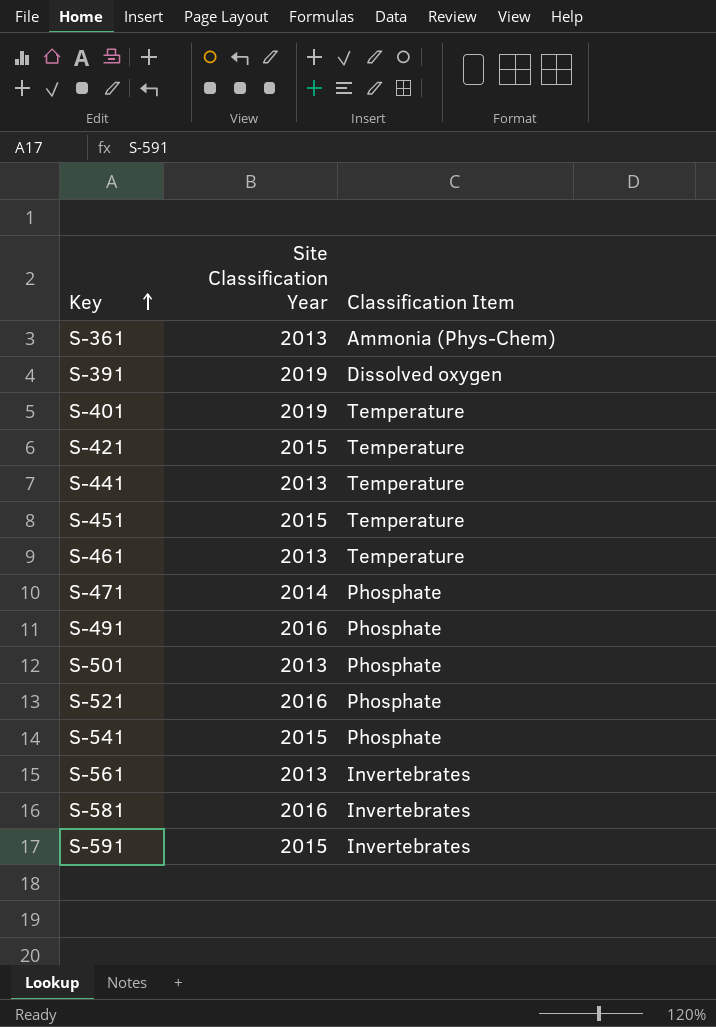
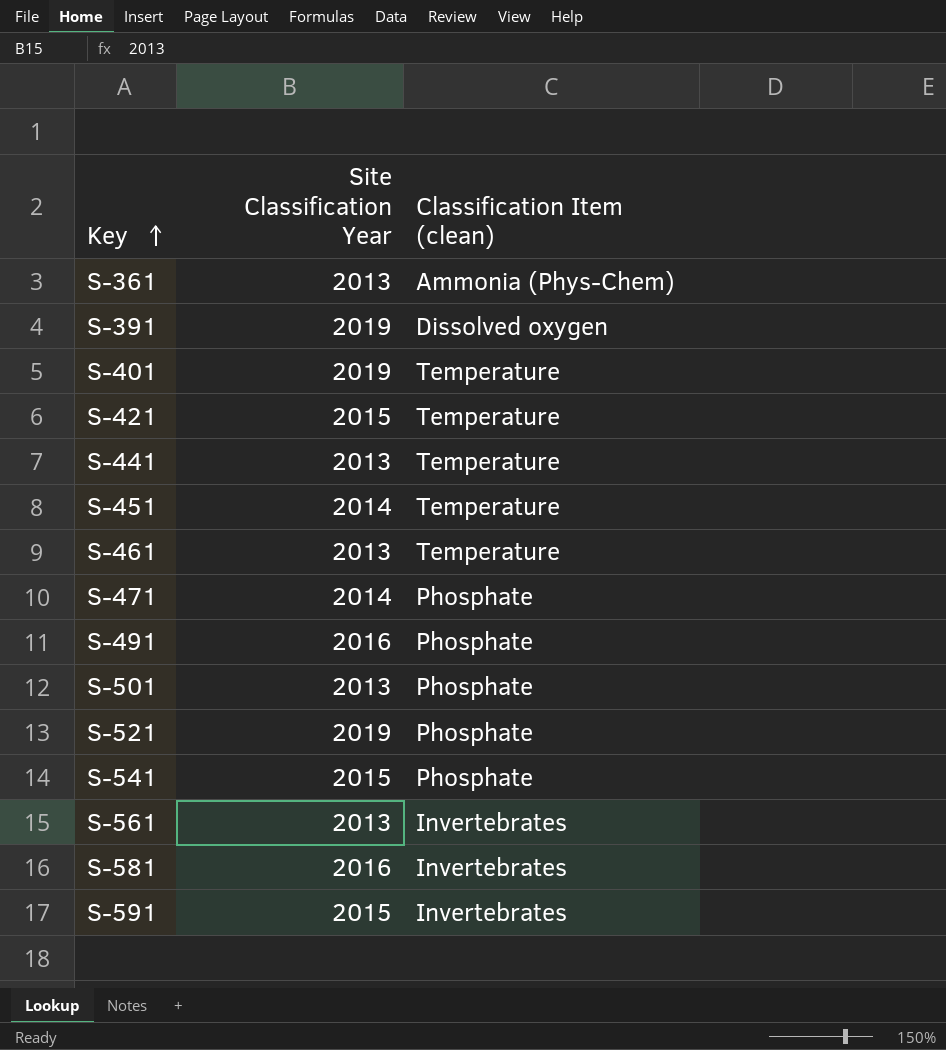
column name: Classification Item -> Classification Item (clean)
S-451 | Site Classification Year: 2015 -> 2014
S-521 | Site Classification Year: 2016 -> 2019

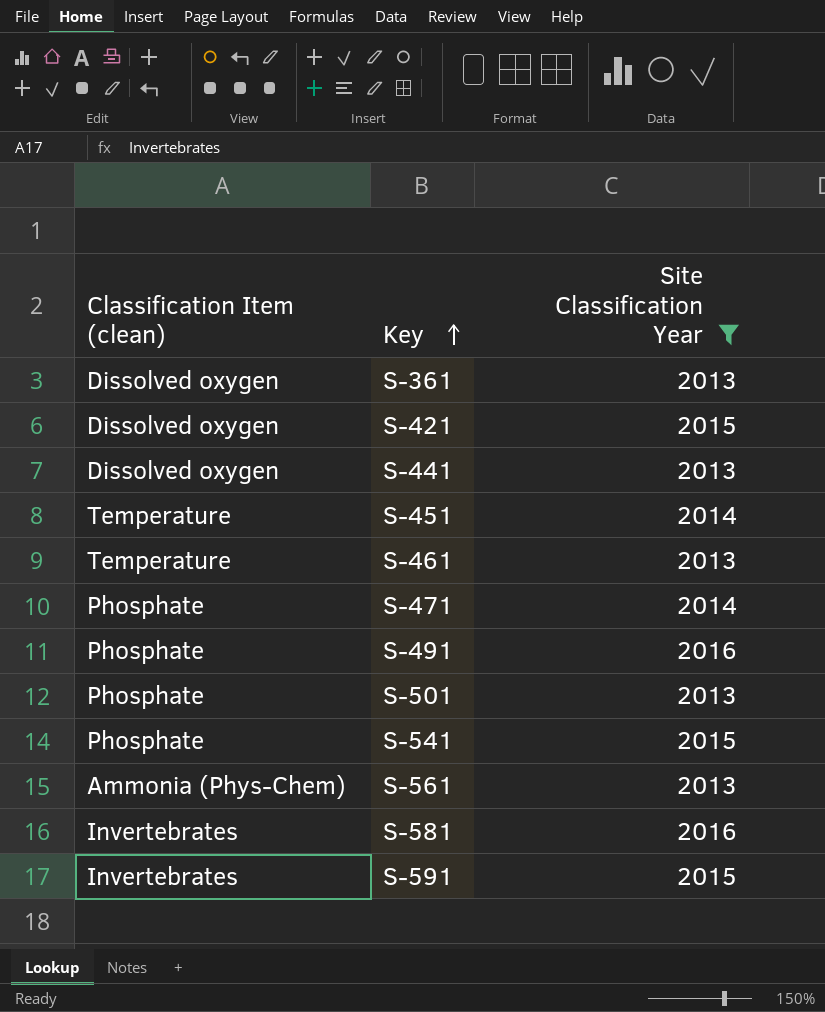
filter: none -> Site Classification Year != 2019
column Classification Item (clean) | position: 3 -> 1
S-361 | Classification Item (clean): Ammonia (Phys-Chem) -> Dissolved oxygen
S-421 | Classification Item (clean): Temperature -> Dissolved oxygen
S-441 | Classification Item (clean): Temperature -> Dissolved oxygen
S-561 | Classification Item (clean): Invertebrates -> Ammonia (Phys-Chem)

